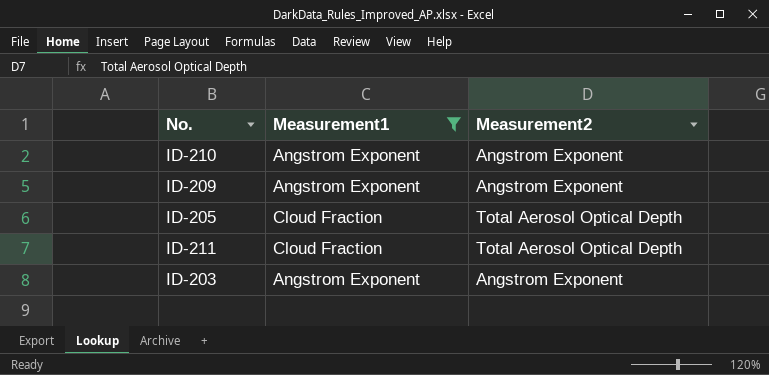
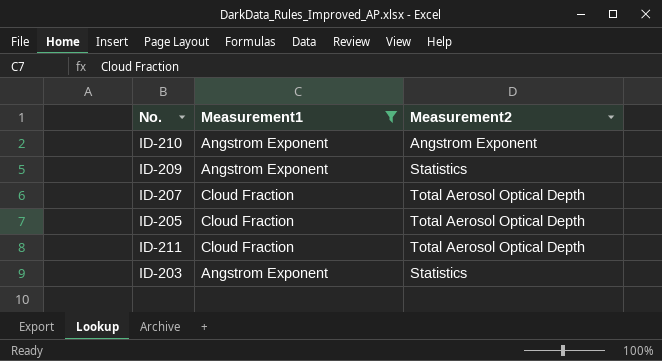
ID-209 | Measurement2: Angstrom Exponent -> Statistics
row ID-207: none -> Cloud Fraction | Total Aerosol Optical Depth
ID-203 | Measurement2: Angstrom Exponent -> Statistics

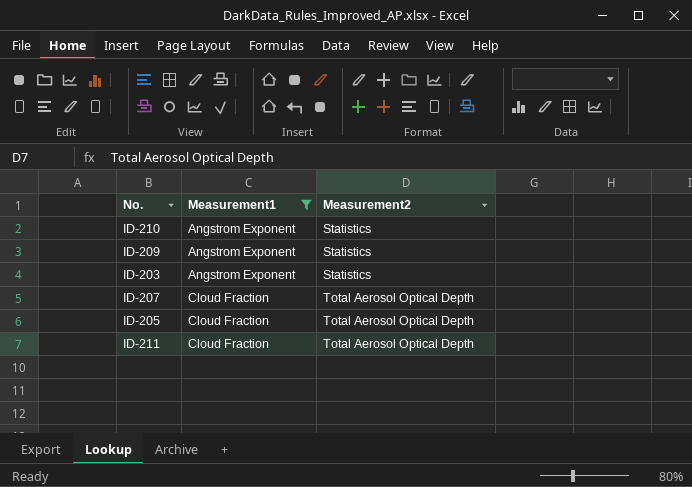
row order: none -> Measurement1 ascending
ID-210 | Measurement2: Angstrom Exponent -> Statistics

